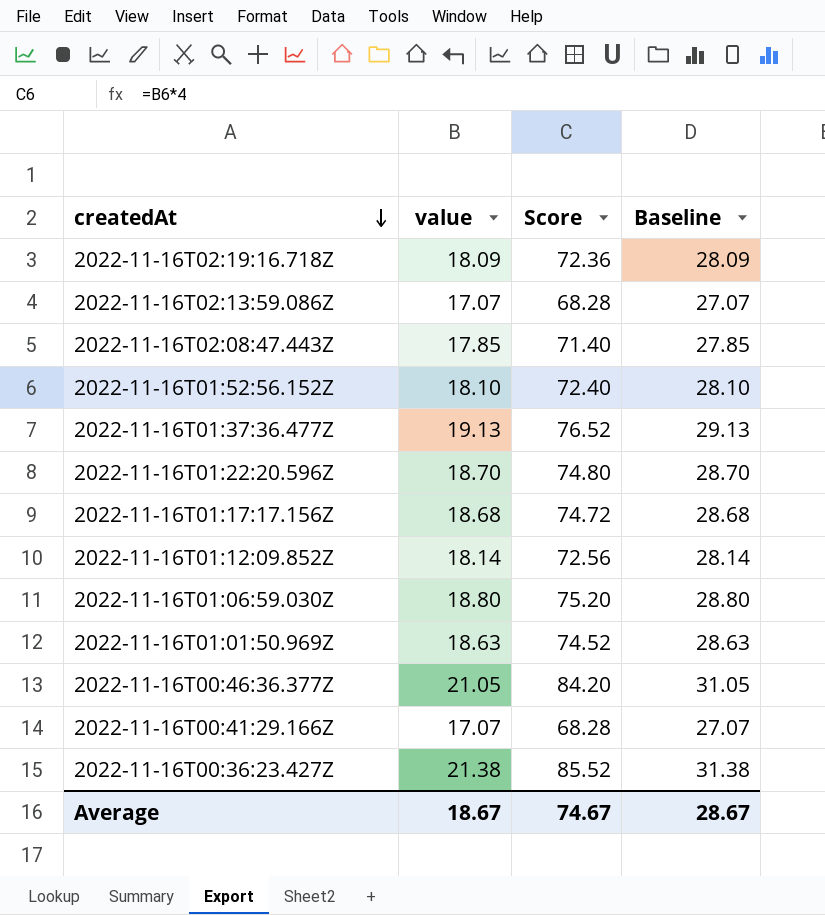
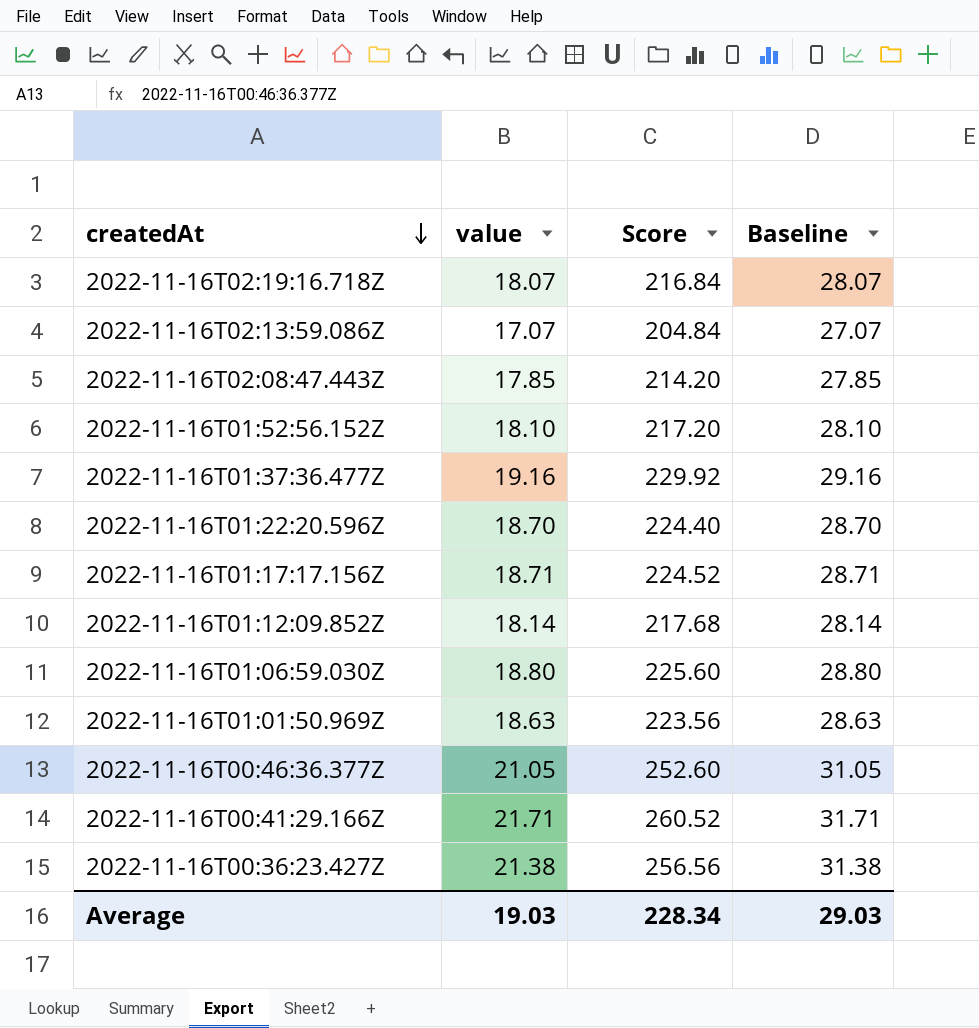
column Score | formula: [value] * 4 -> [value] * 12
2022-11-16T02:19:16.718Z | value: 18.09 -> 18.07
2022-11-16T02:19:16.718Z | Baseline: 28.09 -> 28.07
2022-11-16T01:37:36.477Z | value: 19.13 -> 19.16
2022-11-16T01:37:36.477Z | Baseline: 29.13 -> 29.16
2022-11-16T01:17:17.156Z | value: 18.68 -> 18.71
2022-11-16T01:17:17.156Z | Baseline: 28.68 -> 28.71
2022-11-16T00:41:29.166Z | value: 17.07 -> 21.71
2022-11-16T00:41:29.166Z | Baseline: 27.07 -> 31.71
Average | value: 18.67 -> 19.03
Average | Score: 74.67 -> 228.34
Average | Baseline: 28.67 -> 29.03

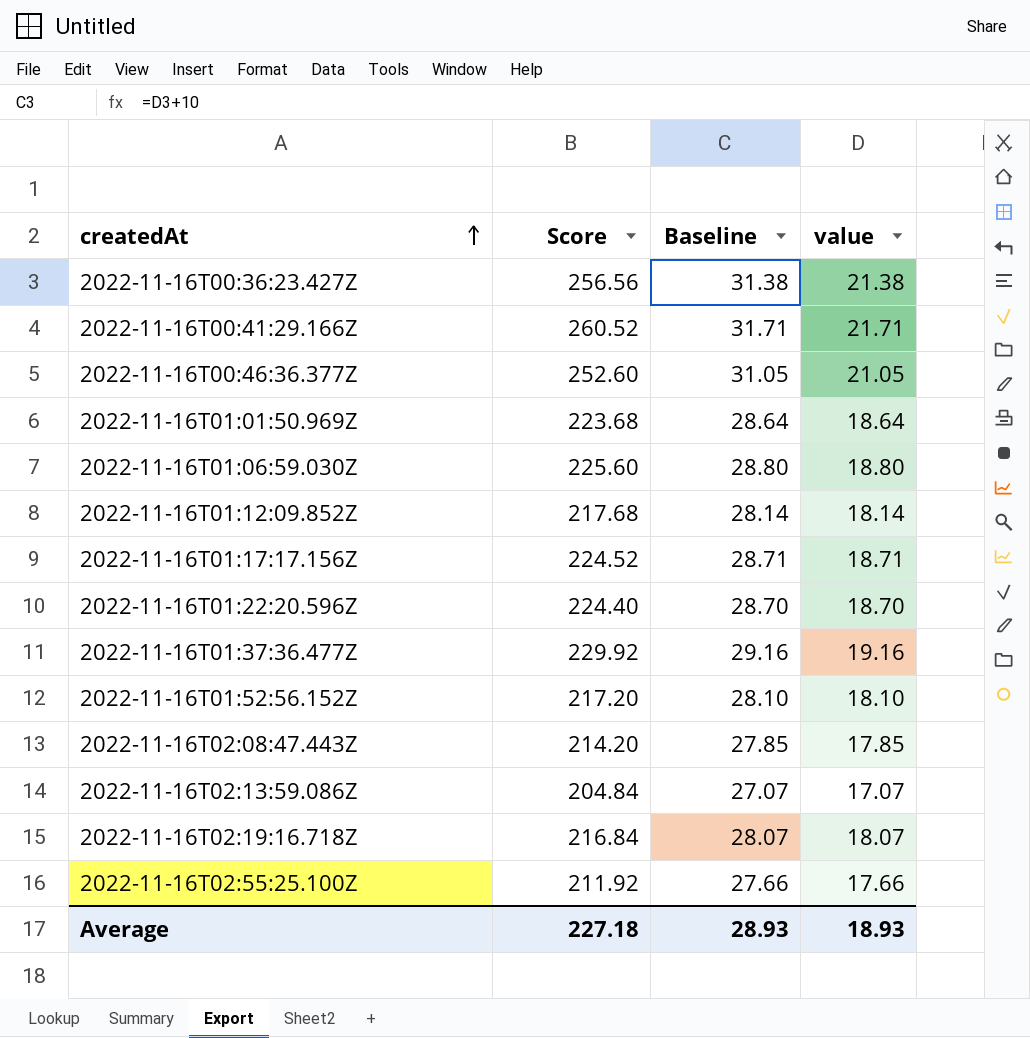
row order: createdAt descending -> createdAt ascending
column value | position: 2 -> 4
2022-11-16T01:01:50.969Z | Score: 223.56 -> 223.68
2022-11-16T01:01:50.969Z | Baseline: 28.63 -> 28.64
2022-11-16T01:01:50.969Z | value: 18.63 -> 18.64
row 2022-11-16T02:55:25.100Z: none -> 211.92 | 27.66 | 17.66
Average | Score: 228.34 -> 227.18
Average | Baseline: 29.03 -> 28.93
Average | value: 19.03 -> 18.93

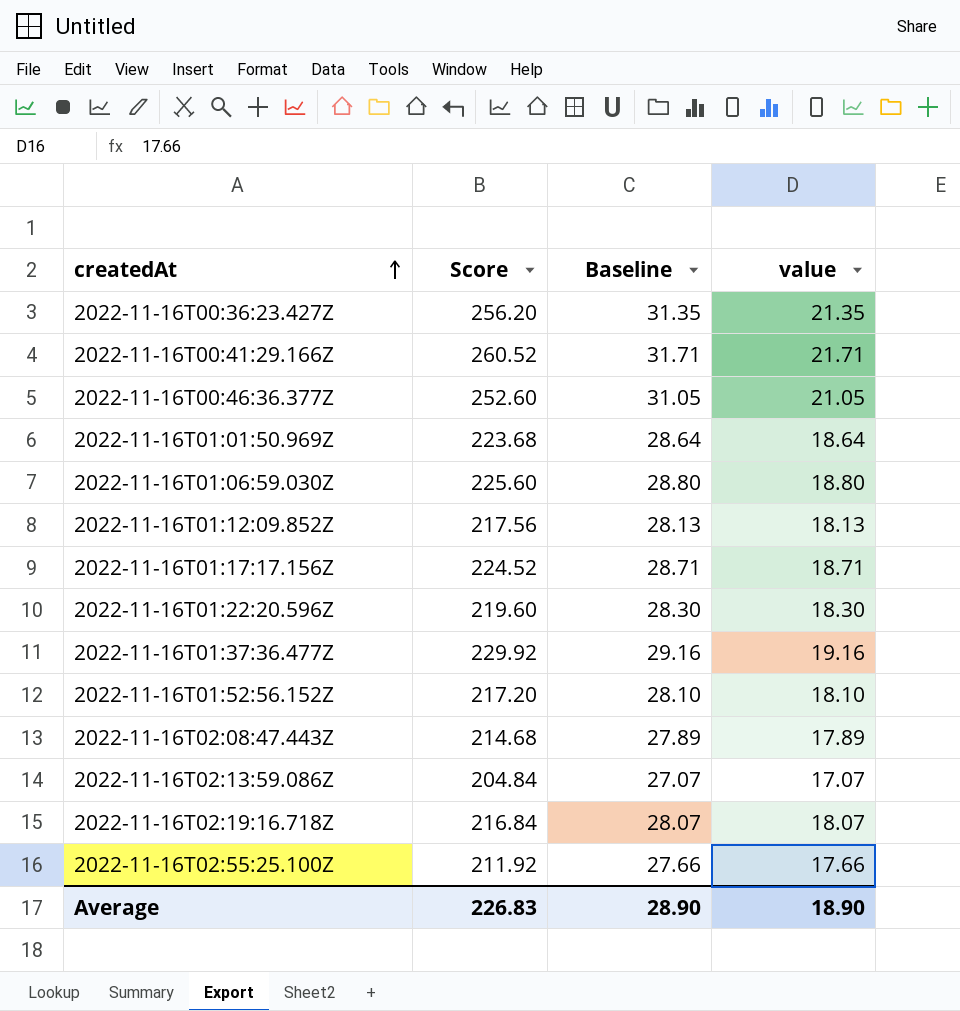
2022-11-16T00:36:23.427Z | Score: 256.56 -> 256.20
2022-11-16T00:36:23.427Z | Baseline: 31.38 -> 31.35
2022-11-16T00:36:23.427Z | value: 21.38 -> 21.35
2022-11-16T01:12:09.852Z | Score: 217.68 -> 217.56
2022-11-16T01:12:09.852Z | Baseline: 28.14 -> 28.13
2022-11-16T01:12:09.852Z | value: 18.14 -> 18.13
2022-11-16T01:22:20.596Z | Score: 224.40 -> 219.60
2022-11-16T01:22:20.596Z | Baseline: 28.70 -> 28.30
2022-11-16T01:22:20.596Z | value: 18.70 -> 18.30
2022-11-16T02:08:47.443Z | Score: 214.20 -> 214.68
2022-11-16T02:08:47.443Z | Baseline: 27.85 -> 27.89
2022-11-16T02:08:47.443Z | value: 17.85 -> 17.89
Average | Score: 227.18 -> 226.83
Average | Baseline: 28.93 -> 28.90
Average | value: 18.93 -> 18.90

